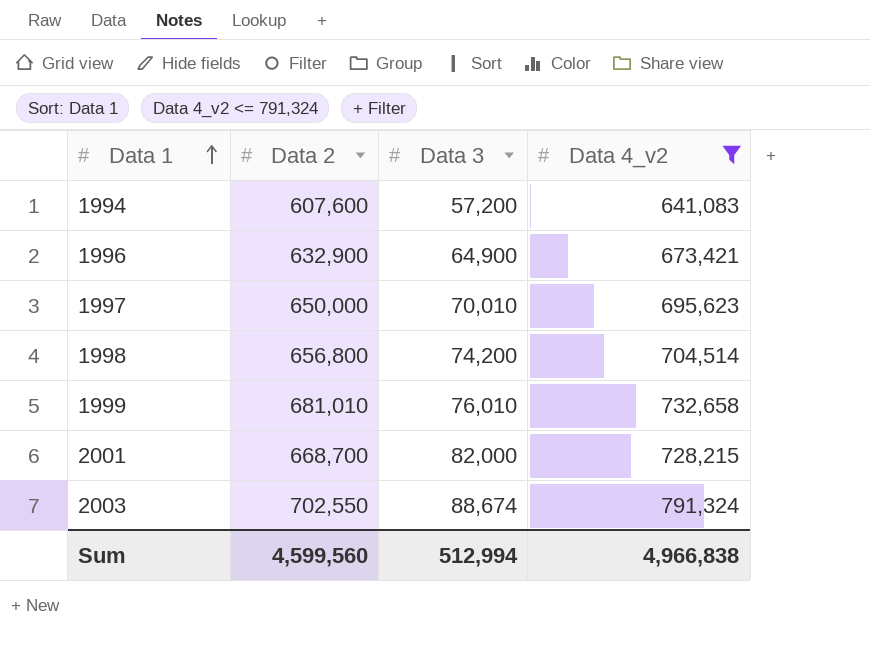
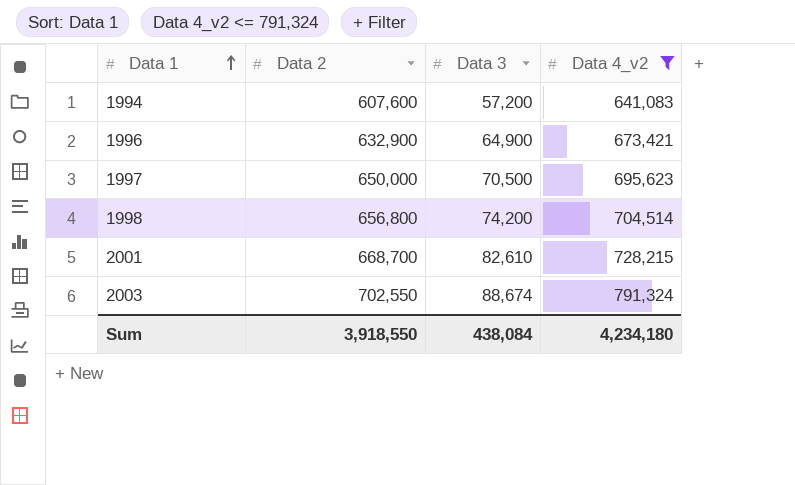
row 1999: 681,010 | 76,010 | 732,658 -> none
1997 | Data 3: 70,010 -> 70,500
2001 | Data 3: 82,000 -> 82,610
Sum | Data 2: 4,599,560 -> 3,918,550
Sum | Data 3: 512,994 -> 438,084
Sum | Data 4_v2: 4,966,838 -> 4,234,180

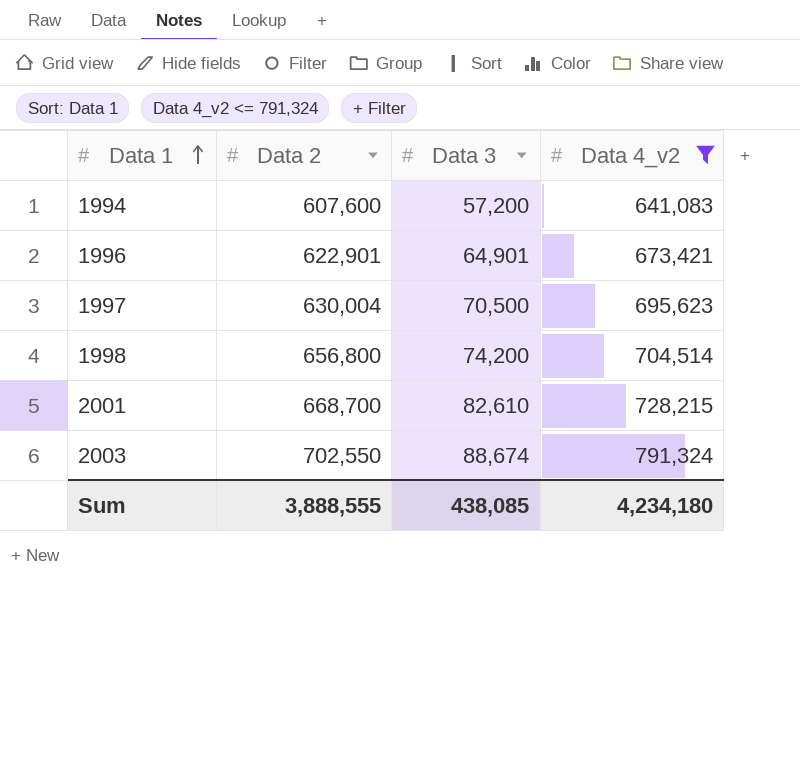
1996 | Data 2: 632,900 -> 622,901
1996 | Data 3: 64,900 -> 64,901
1997 | Data 2: 650,000 -> 630,004
Sum | Data 2: 3,918,550 -> 3,888,555
Sum | Data 3: 438,084 -> 438,085

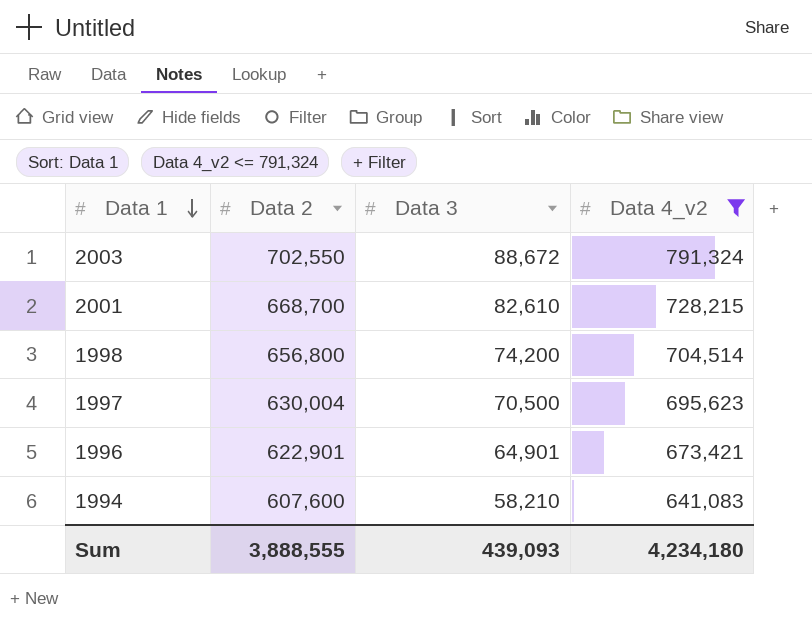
row order: Data 1 ascending -> Data 1 descending
2003 | Data 3: 88,674 -> 88,672
1994 | Data 3: 57,200 -> 58,210
Sum | Data 3: 438,085 -> 439,093

